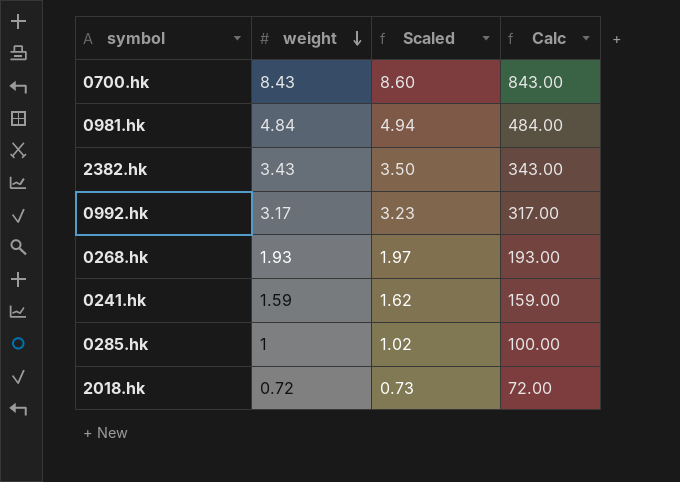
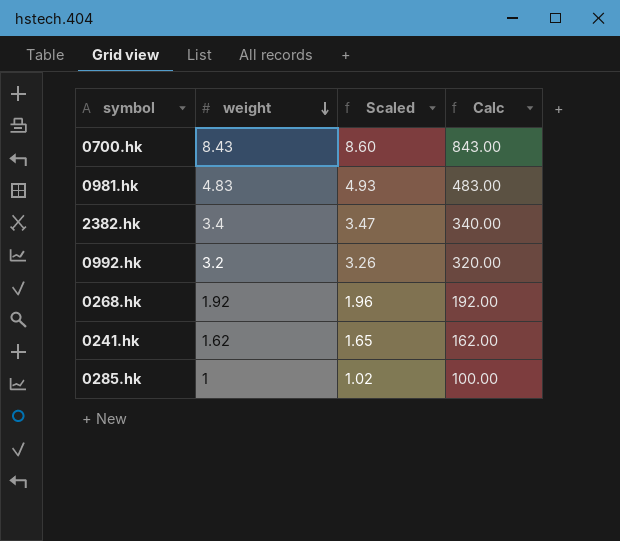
row 2018.hk: 0.72 | 0.73 | 72.00 -> none
0981.hk | weight: 4.84 -> 4.83
0981.hk | Scaled: 4.94 -> 4.93
0981.hk | Calc: 484.00 -> 483.00
2382.hk | weight: 3.43 -> 3.4
2382.hk | Scaled: 3.50 -> 3.47
2382.hk | Calc: 343.00 -> 340.00
0992.hk | weight: 3.17 -> 3.2
0992.hk | Scaled: 3.23 -> 3.26
0992.hk | Calc: 317.00 -> 320.00
0268.hk | weight: 1.93 -> 1.92
0268.hk | Scaled: 1.97 -> 1.96
0268.hk | Calc: 193.00 -> 192.00
0241.hk | weight: 1.59 -> 1.62
0241.hk | Scaled: 1.62 -> 1.65
0241.hk | Calc: 159.00 -> 162.00

